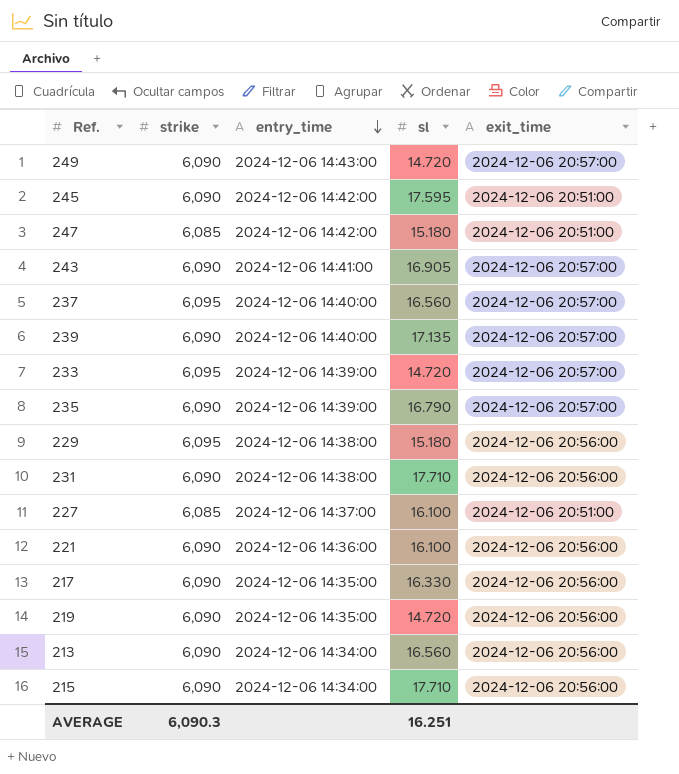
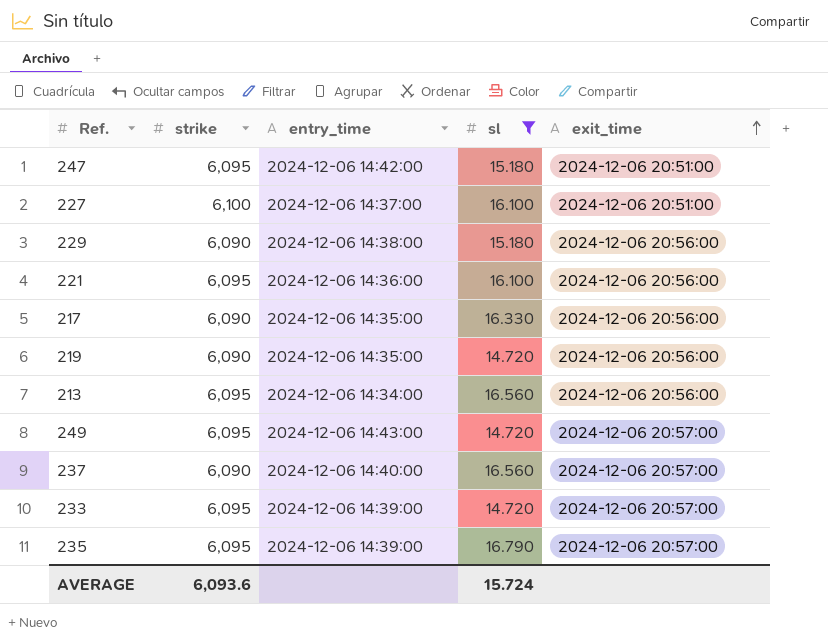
filter: none -> sl <= 16.790
row order: entry_time descending -> exit_time ascending
247 | strike: 6,085 -> 6,095
227 | strike: 6,085 -> 6,100
229 | strike: 6,095 -> 6,090
221 | strike: 6,090 -> 6,095
213 | strike: 6,090 -> 6,095
249 | strike: 6,090 -> 6,095
237 | strike: 6,095 -> 6,090
235 | strike: 6,090 -> 6,095
AVERAGE | strike: 6,090.3 -> 6,093.6
AVERAGE | sl: 16.251 -> 15.724

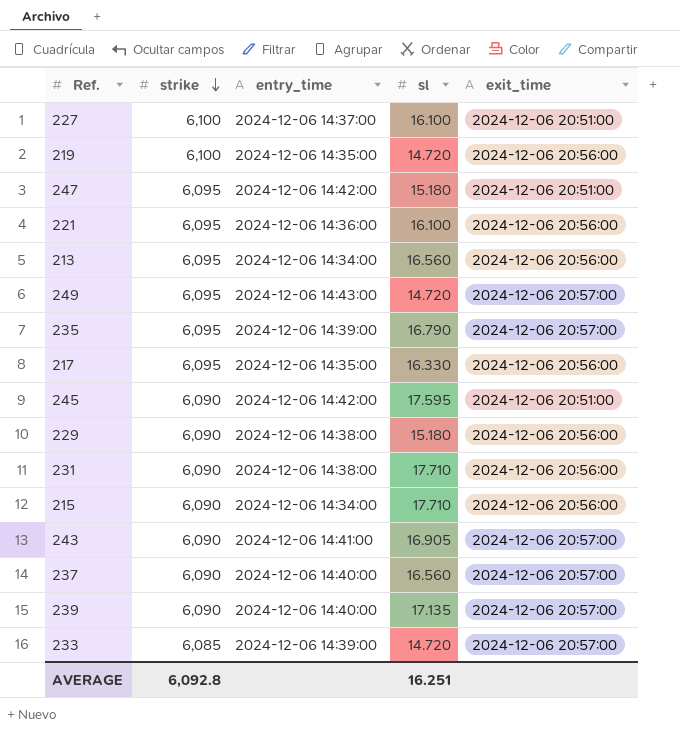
filter: sl <= 16.790 -> none
row order: exit_time ascending -> strike descending
219 | strike: 6,090 -> 6,100
217 | strike: 6,090 -> 6,095
233 | strike: 6,095 -> 6,085
AVERAGE | strike: 6,093.6 -> 6,092.8
AVERAGE | sl: 15.724 -> 16.251

